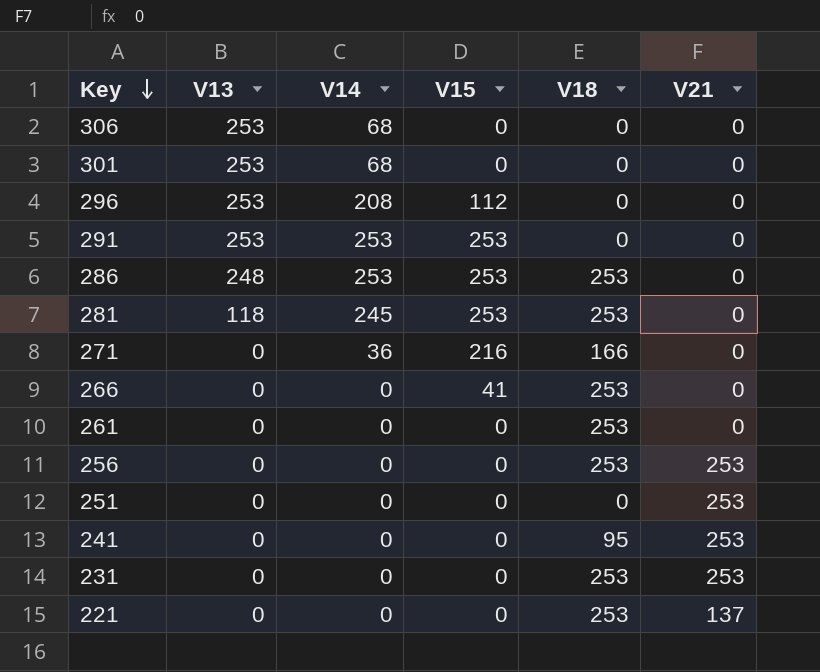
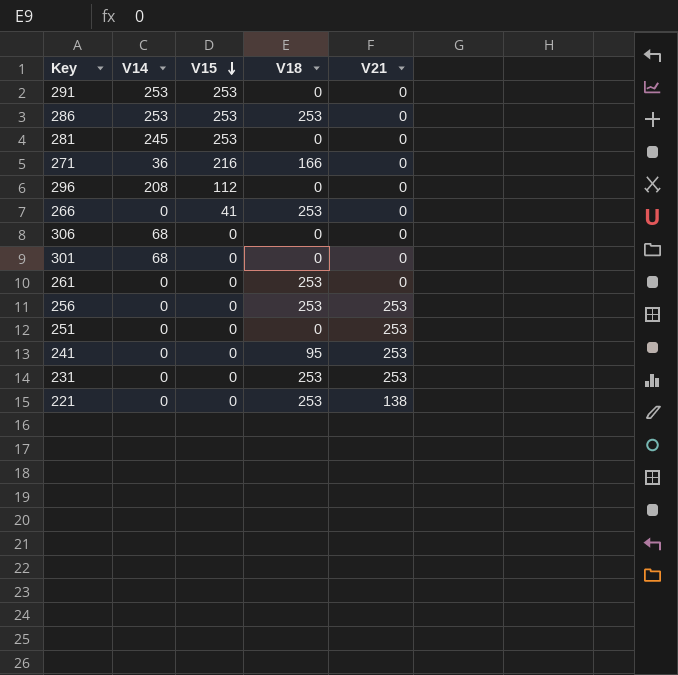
row order: Key descending -> V15 descending
column V13 | position: 2 -> none
281 | V18: 253 -> 0
221 | V21: 137 -> 138

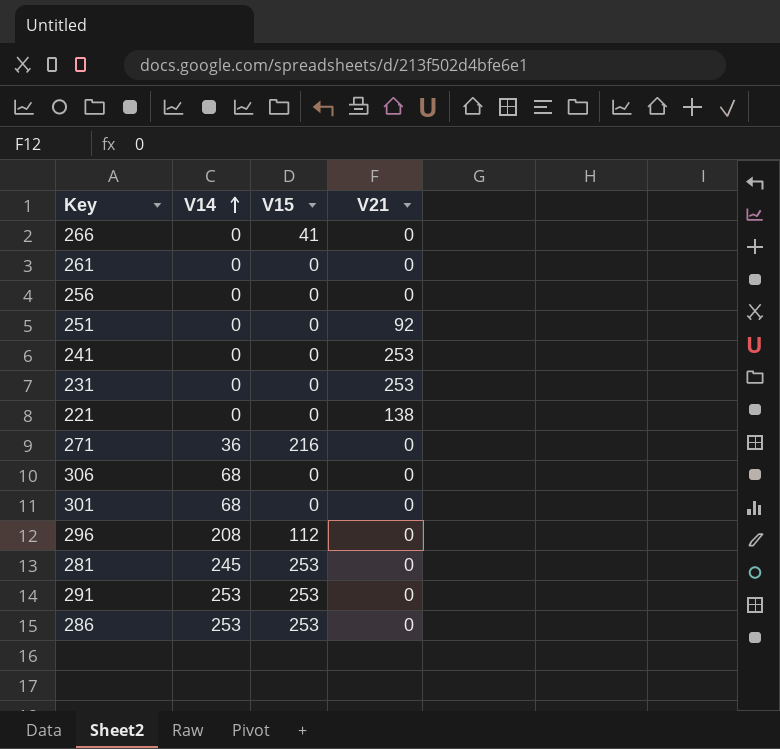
row order: V15 descending -> V14 ascending
column V18 | position: 4 -> none
256 | V21: 253 -> 0
251 | V21: 253 -> 92

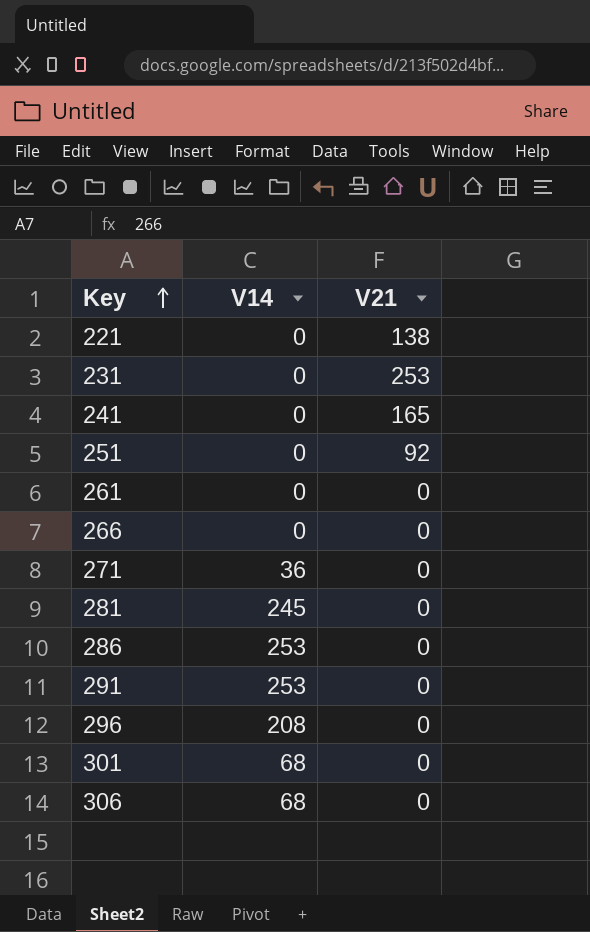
row order: V14 ascending -> Key ascending
column V15 | position: 3 -> none
row 256: 0 | 0 | 0 -> none
241 | V21: 253 -> 165

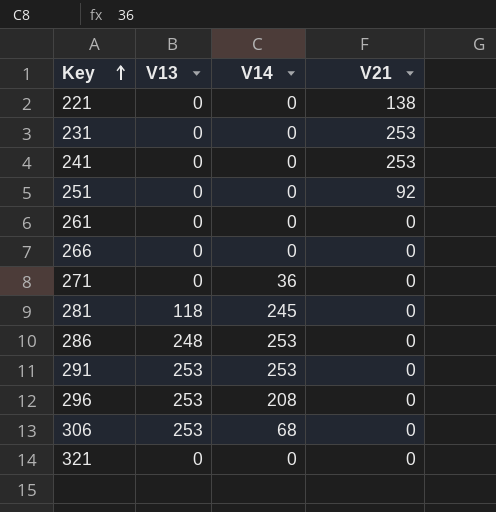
column V13 | position: none -> 2
row 301: 68 | 0 -> none
241 | V21: 165 -> 253
row 321: none -> 0 | 0 | 0

